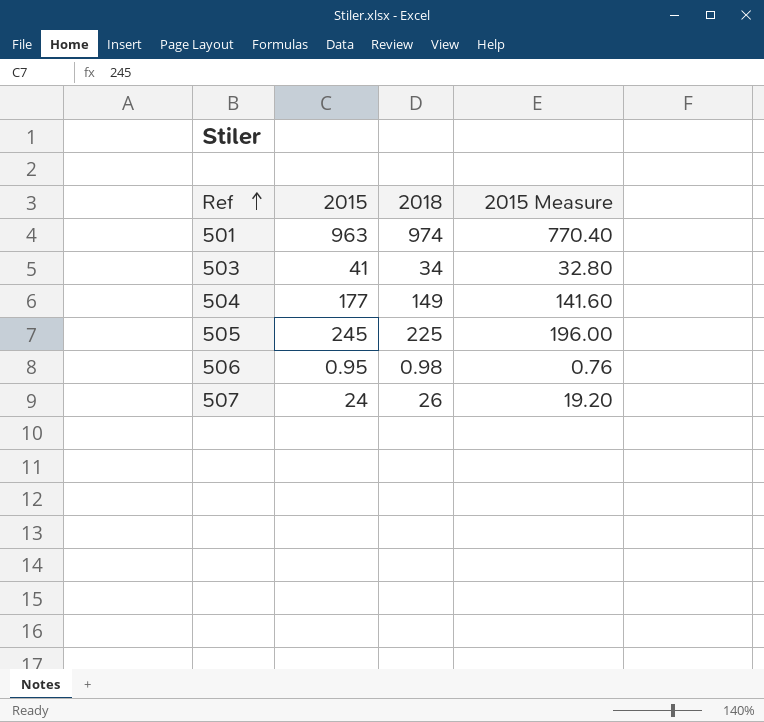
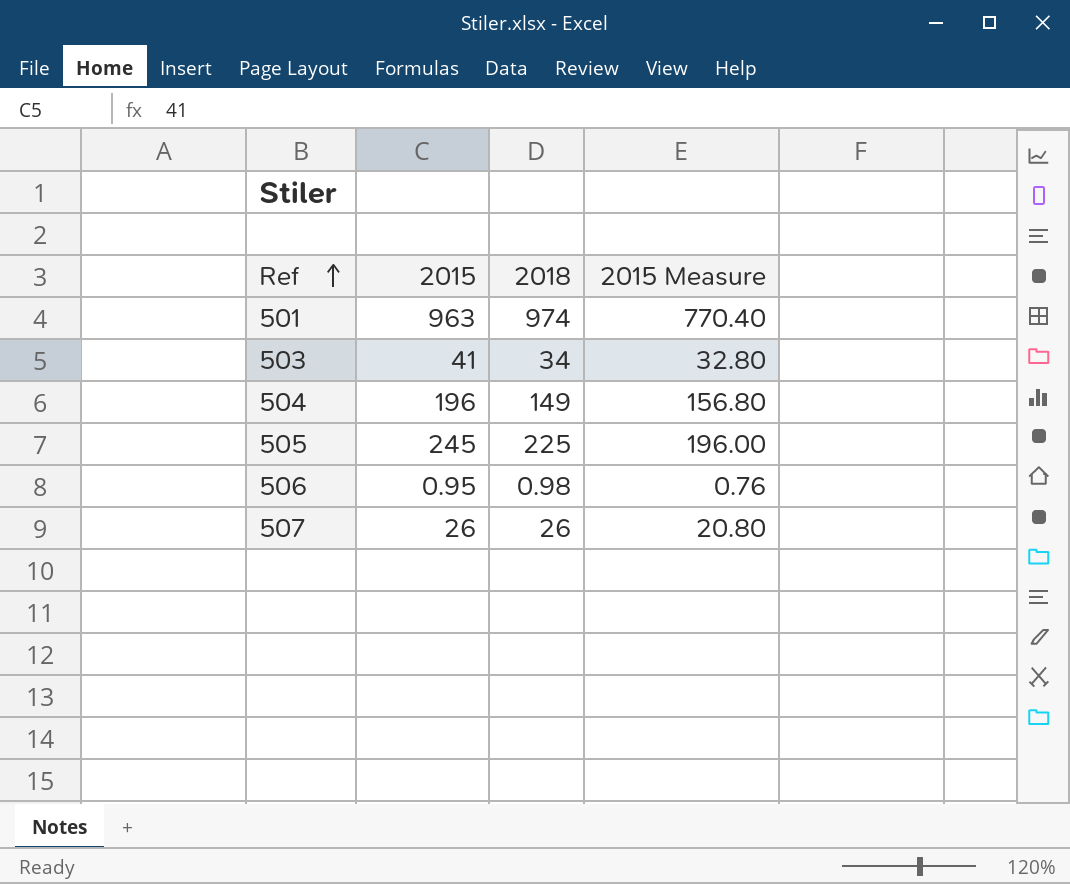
504 | 2015: 177 -> 196
504 | 2015 Measure: 141.60 -> 156.80
507 | 2015: 24 -> 26
507 | 2015 Measure: 19.20 -> 20.80

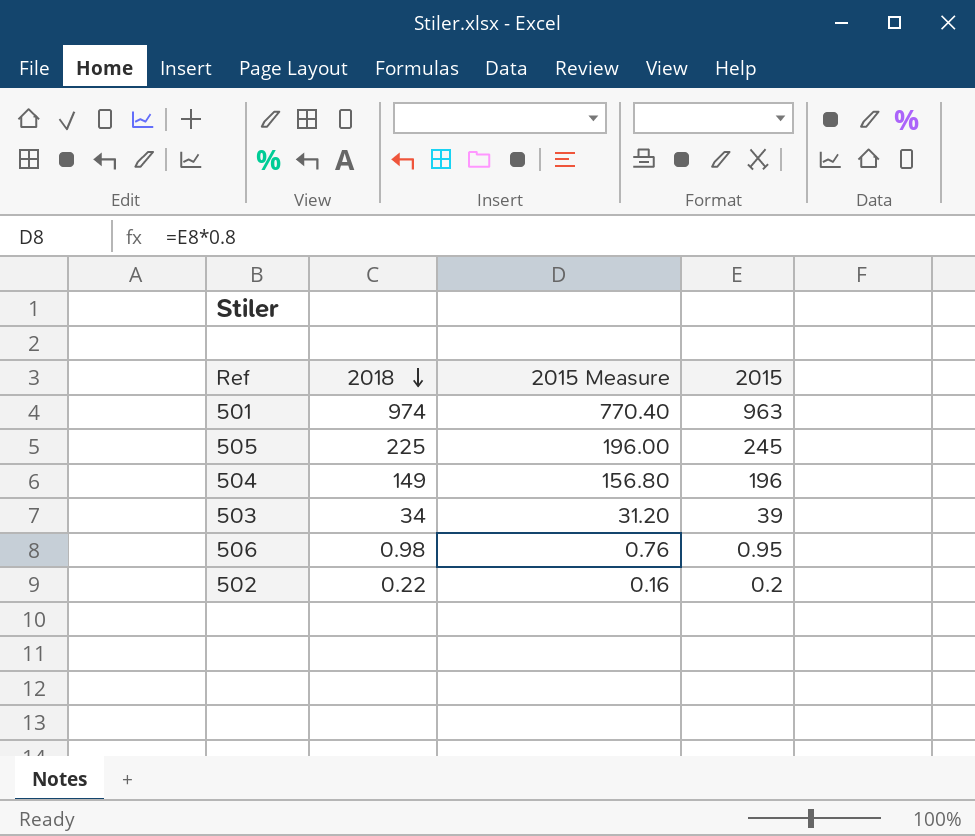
row order: Ref ascending -> 2018 descending
column 2015 | position: 2 -> 4
row 507: 26 | 26 | 20.80 -> none
503 | 2015 Measure: 32.80 -> 31.20
503 | 2015: 41 -> 39
row 502: none -> 0.22 | 0.16 | 0.2

